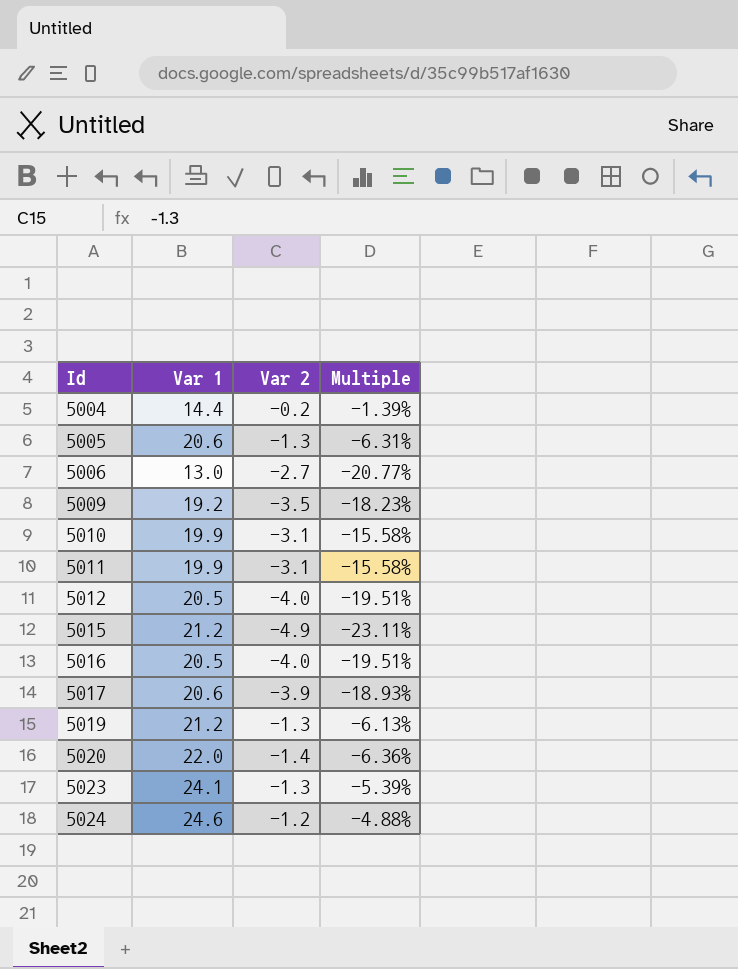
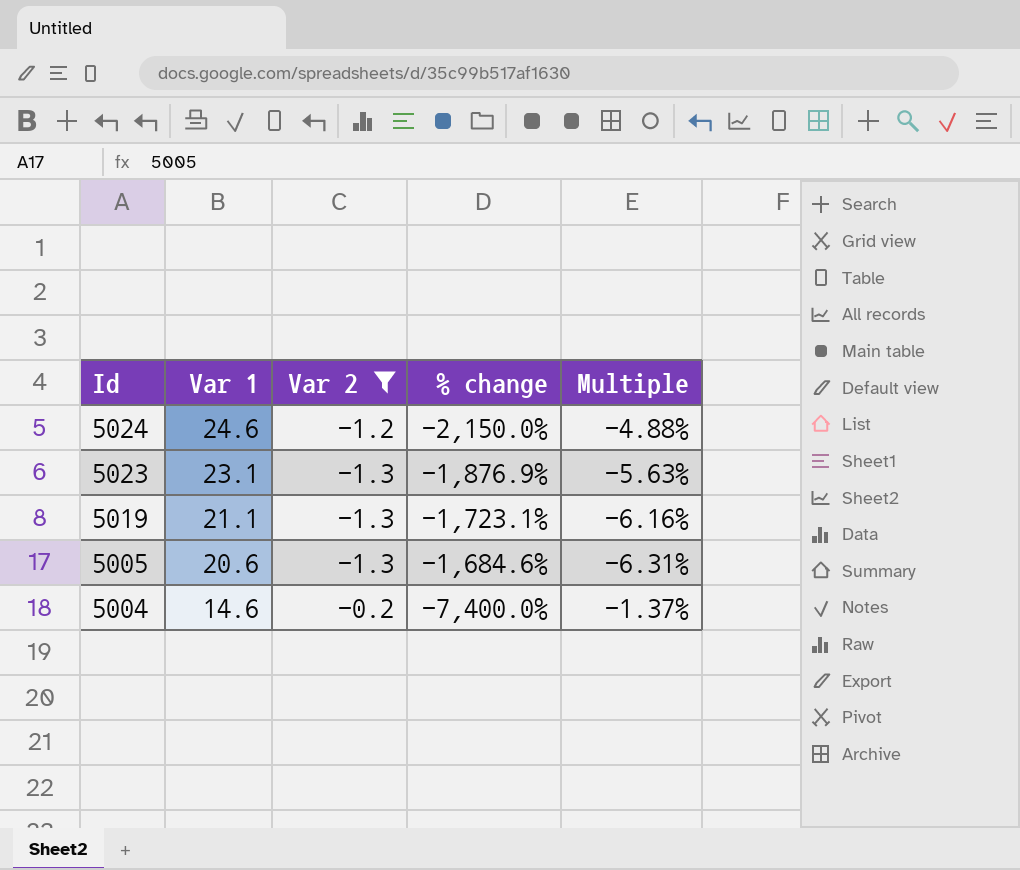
filter: none -> Var 2 >= -1.3
row order: Id ascending -> Id descending
column % change | formula: none -> ([Var 1] - [Var 2]) / [Var 2]
5023 | Var 1: 24.1 -> 23.1
5023 | Multiple: -5.39% -> -5.63%
5019 | Var 1: 21.2 -> 21.1
5019 | Multiple: -6.13% -> -6.16%
5004 | Var 1: 14.4 -> 14.6
5004 | Multiple: -1.39% -> -1.37%

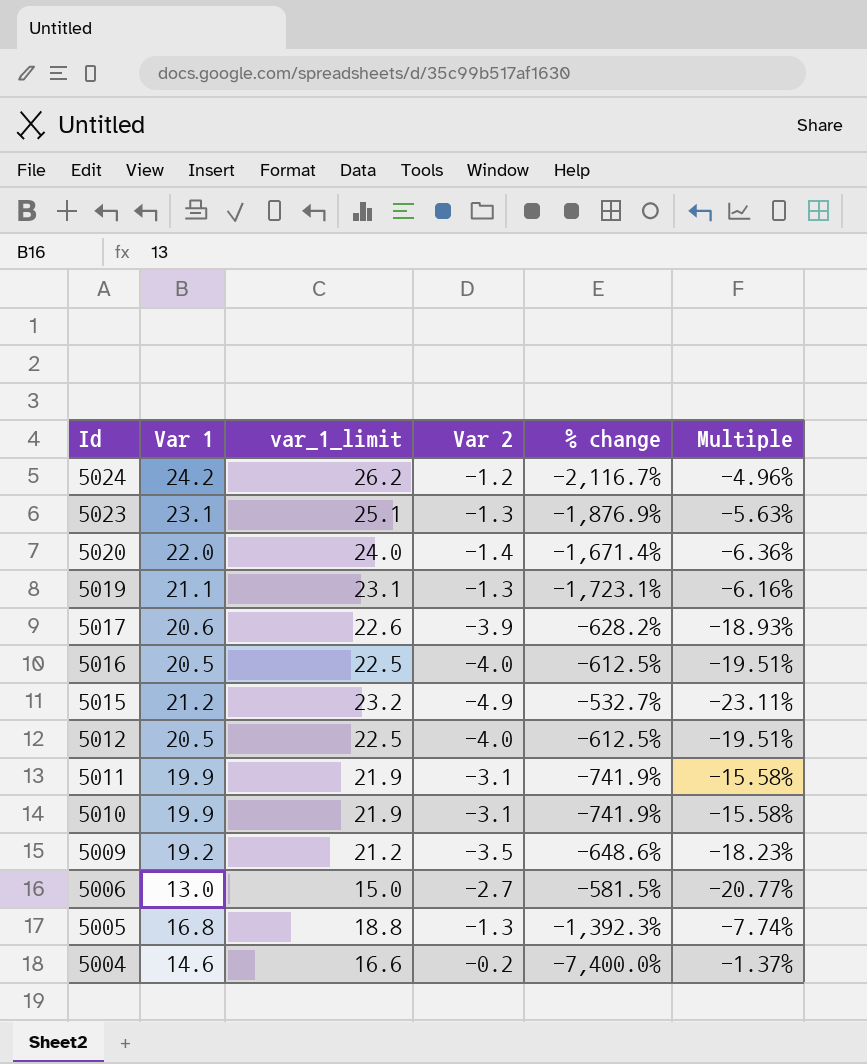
filter: Var 2 >= -1.3 -> none
column var_1_limit | formula: none -> [Var 1] + 2
5024 | Var 1: 24.6 -> 24.2
5024 | % change: -2,150.0% -> -2,116.7%
5024 | Multiple: -4.88% -> -4.96%
5005 | Var 1: 20.6 -> 16.8
5005 | % change: -1,684.6% -> -1,392.3%
5005 | Multiple: -6.31% -> -7.74%

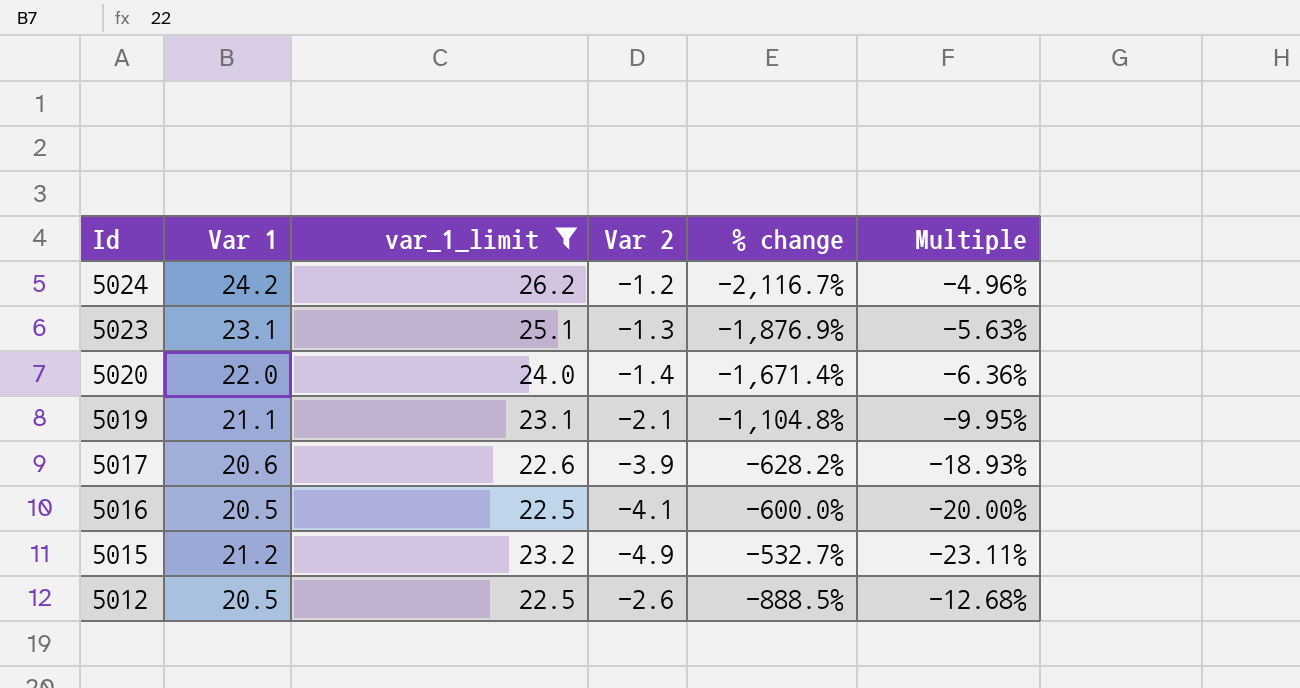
filter: none -> var_1_limit >= 22.5
5019 | Var 2: -1.3 -> -2.1
5019 | % change: -1,723.1% -> -1,104.8%
5019 | Multiple: -6.16% -> -9.95%
5016 | Var 2: -4.0 -> -4.1
5016 | % change: -612.5% -> -600.0%
5016 | Multiple: -19.51% -> -20.00%
5012 | Var 2: -4.0 -> -2.6
5012 | % change: -612.5% -> -888.5%
5012 | Multiple: -19.51% -> -12.68%

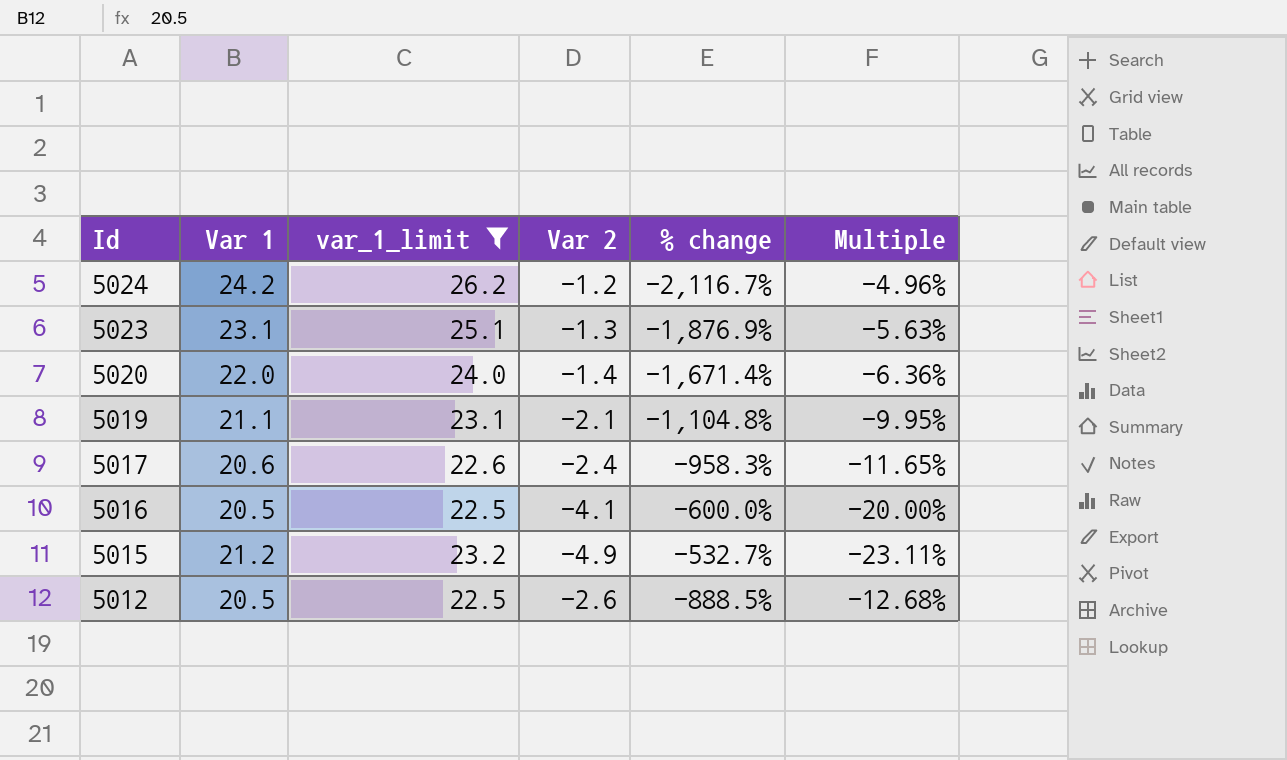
5017 | Var 2: -3.9 -> -2.4
5017 | % change: -628.2% -> -958.3%
5017 | Multiple: -18.93% -> -11.65%

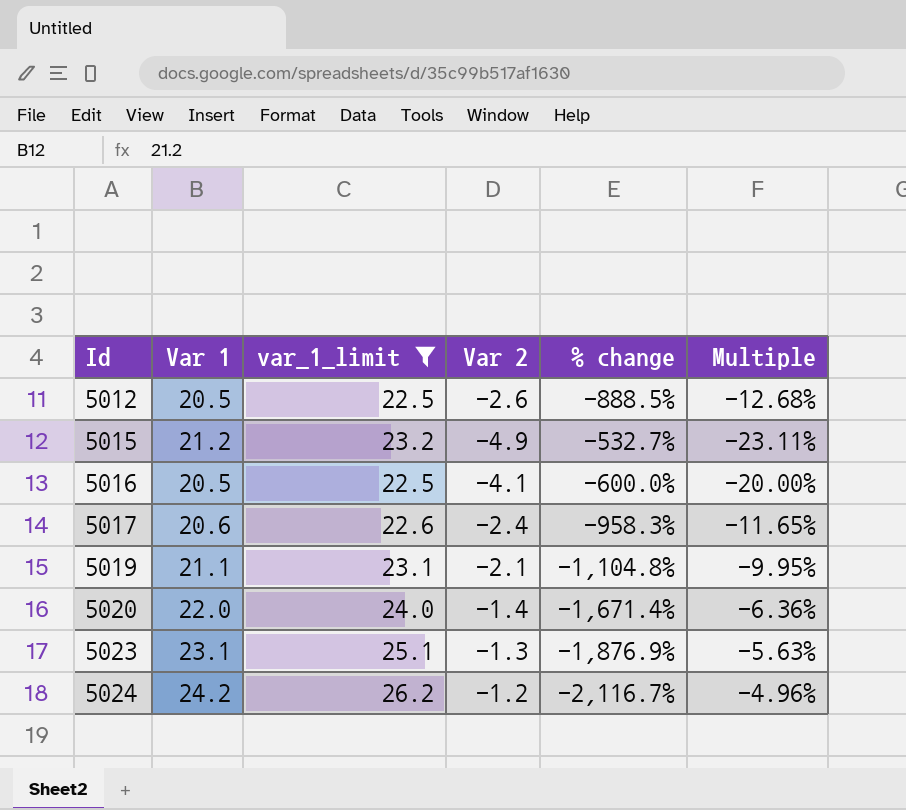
row order: Id descending -> Id ascending

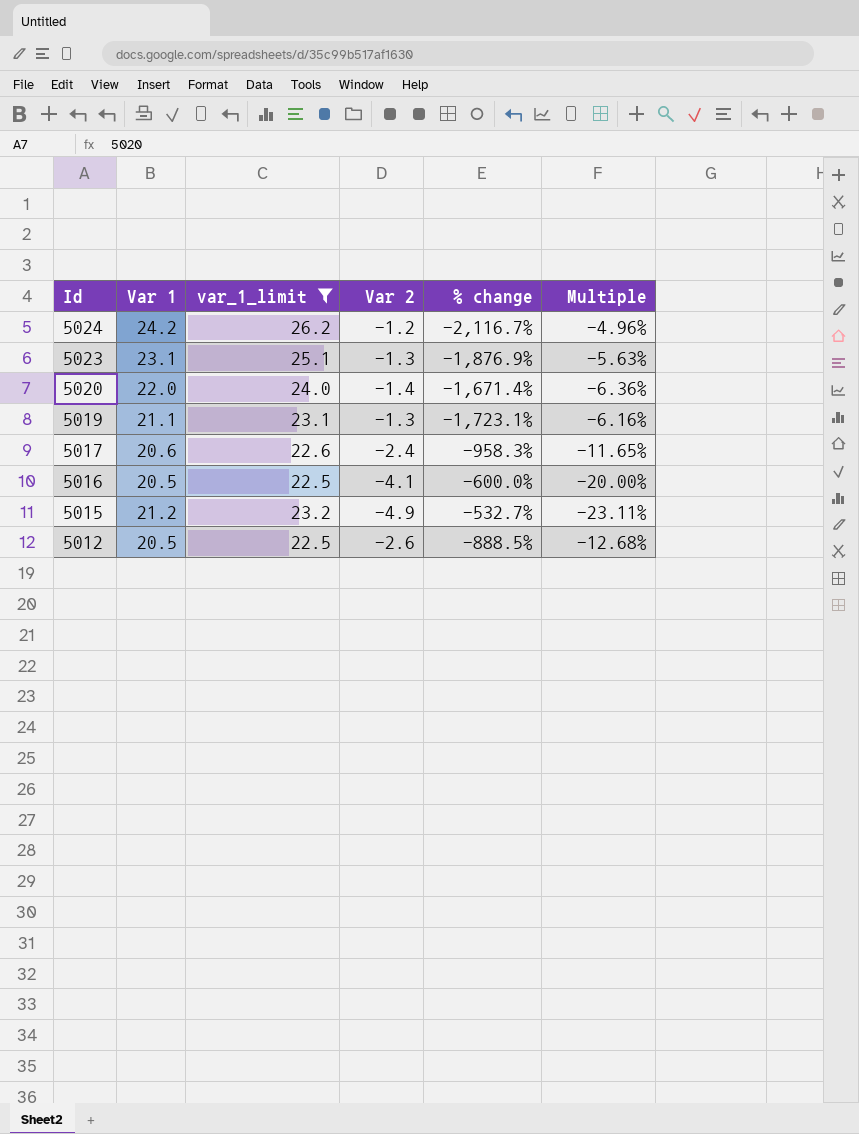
row order: Id ascending -> Id descending
5019 | Var 2: -2.1 -> -1.3
5019 | % change: -1,104.8% -> -1,723.1%
5019 | Multiple: -9.95% -> -6.16%

